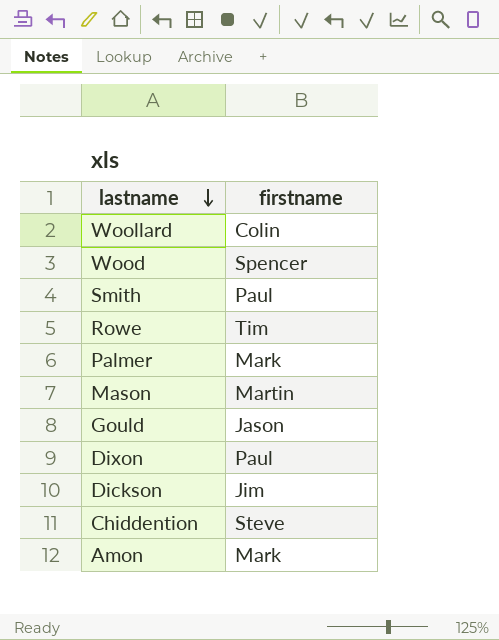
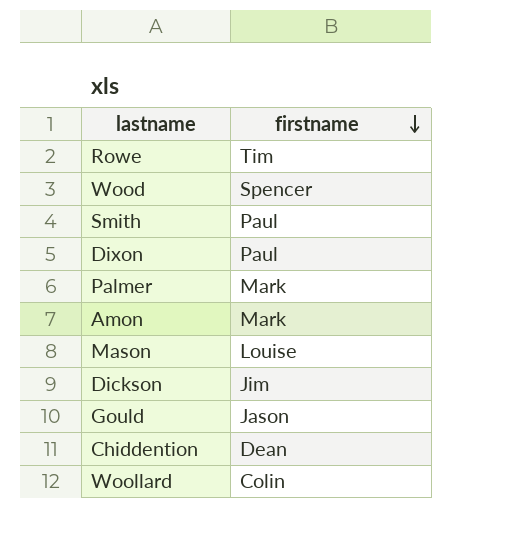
row order: lastname descending -> firstname descending
Mason | firstname: Martin -> Louise
Chiddention | firstname: Steve -> Dean

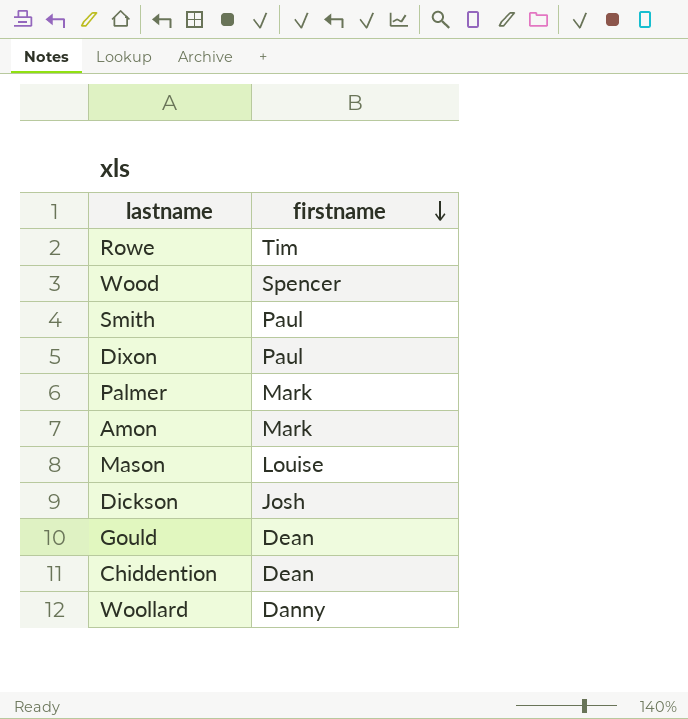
Dickson | firstname: Jim -> Josh
Gould | firstname: Jason -> Dean
Woollard | firstname: Colin -> Danny

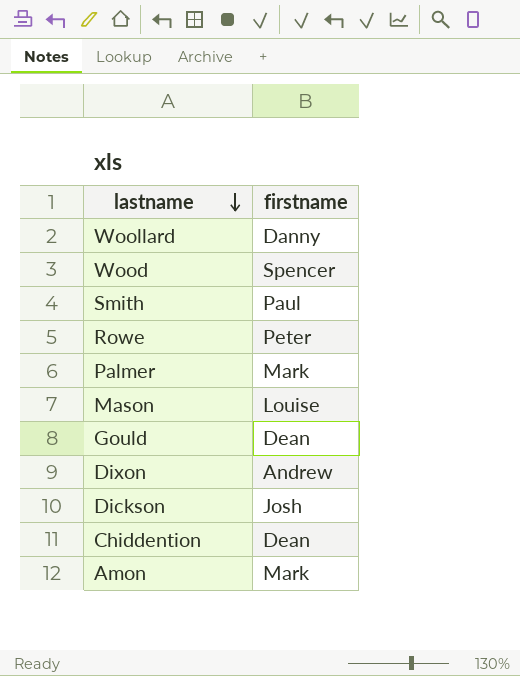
row order: firstname descending -> lastname descending
Rowe | firstname: Tim -> Peter
Dixon | firstname: Paul -> Andrew

